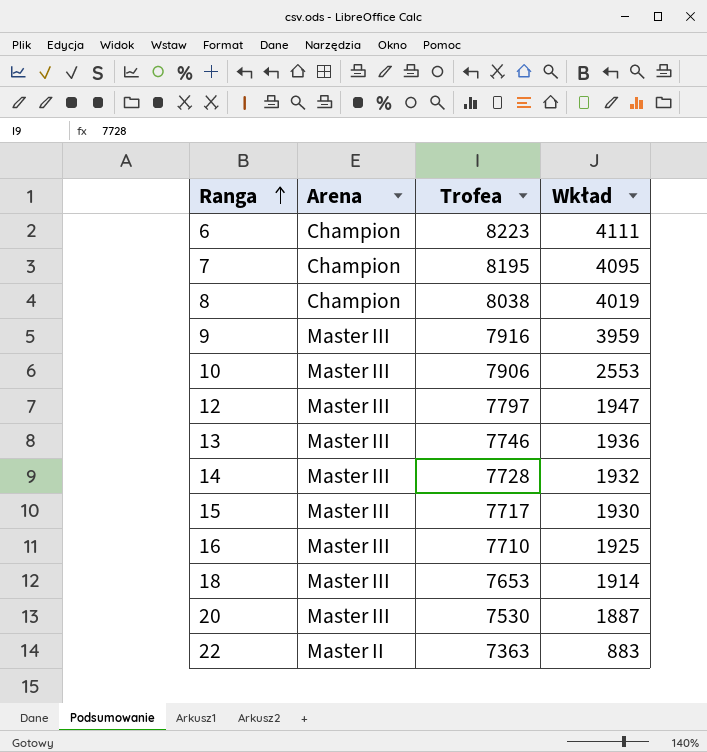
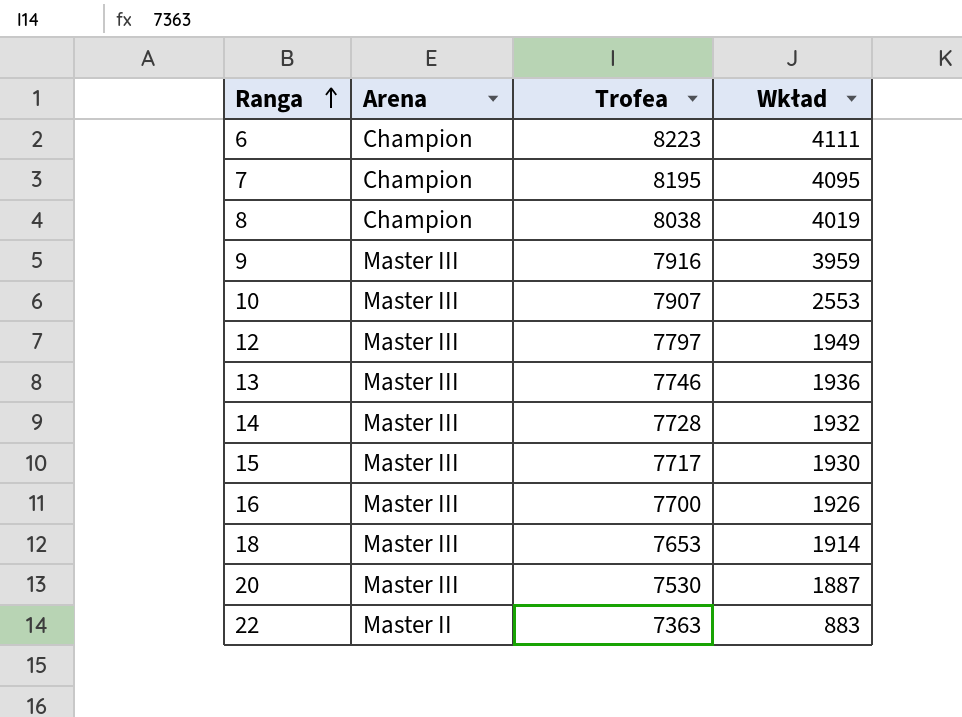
10 | Trofea: 7906 -> 7907
12 | Wkład: 1947 -> 1949
16 | Trofea: 7710 -> 7700
16 | Wkład: 1925 -> 1926

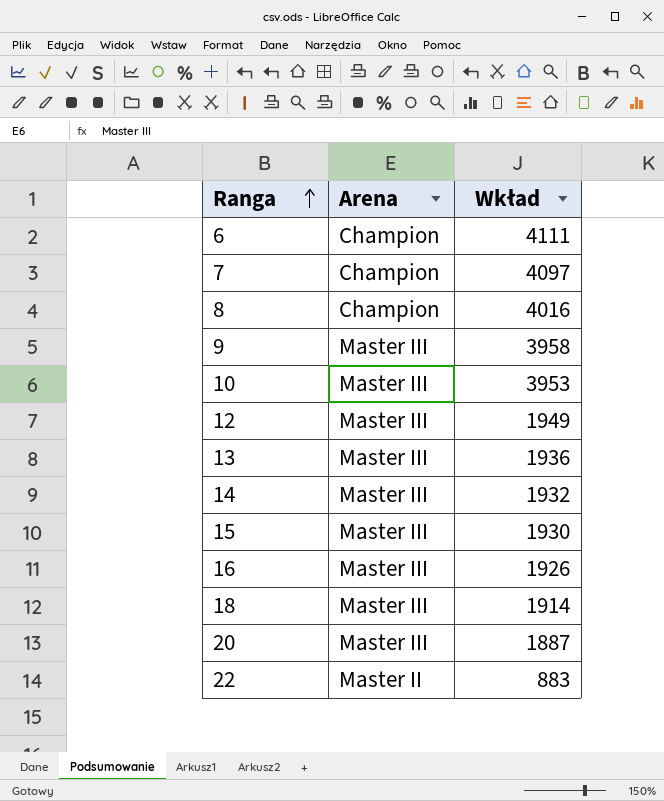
column Trofea | position: 3 -> none
7 | Wkład: 4095 -> 4097
8 | Wkład: 4019 -> 4016
9 | Wkład: 3959 -> 3958
10 | Wkład: 2553 -> 3953

